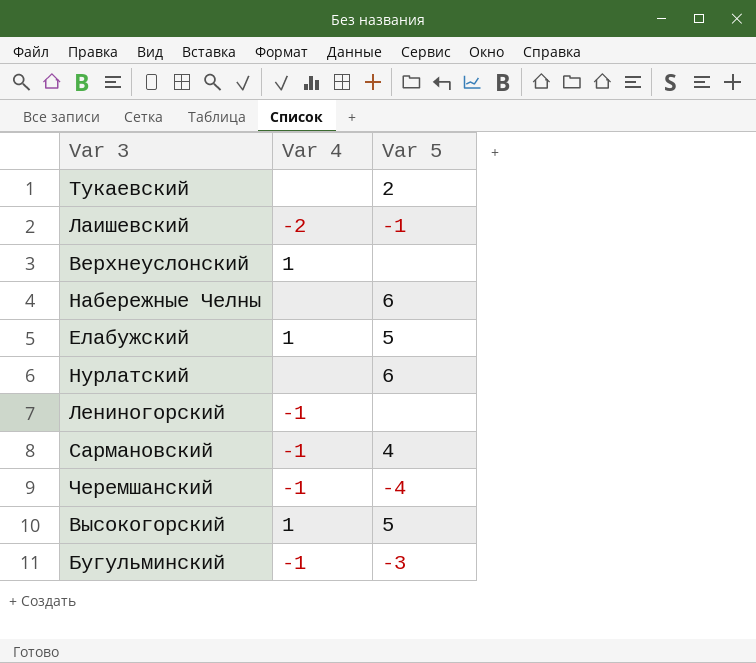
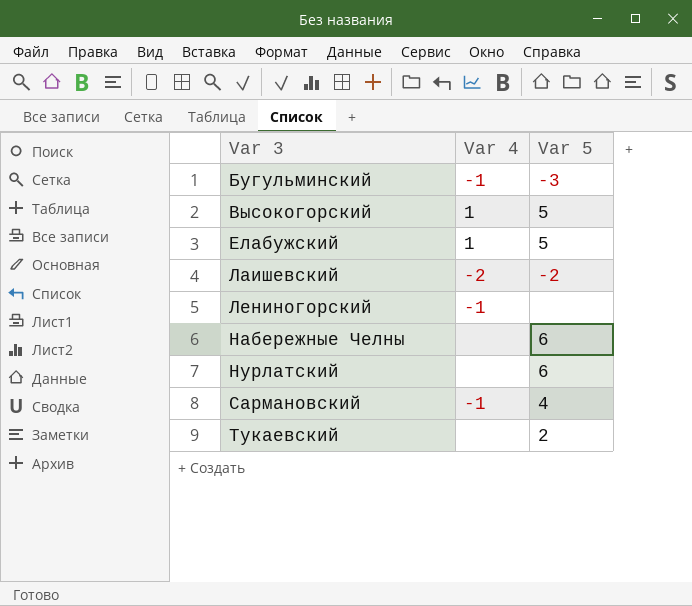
row order: none -> Var 3 ascending
row Верхнеуслонский: 1 | none -> none
row Черемшанский: -1 | -4 -> none
Лаишевский | Var 5: -1 -> -2

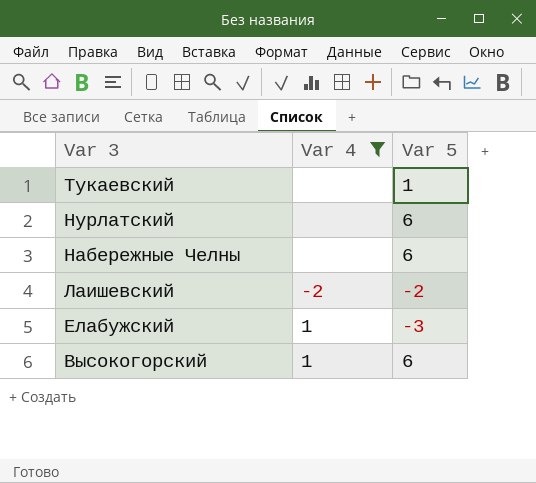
filter: none -> Var 4 != -1
row order: Var 3 ascending -> Var 3 descending
Тукаевский | Var 5: 2 -> 1
Елабужский | Var 5: 5 -> -3
Высокогорский | Var 5: 5 -> 6

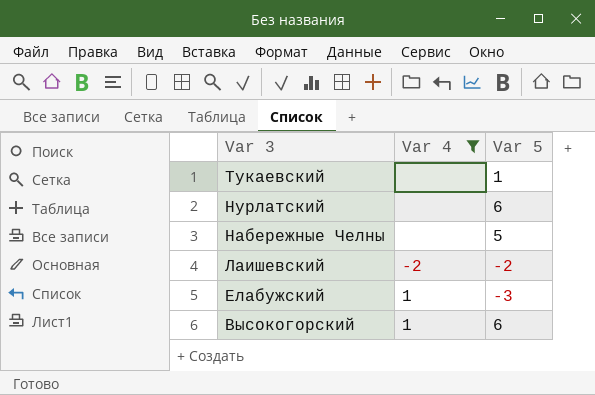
Набережные Челны | Var 5: 6 -> 5

